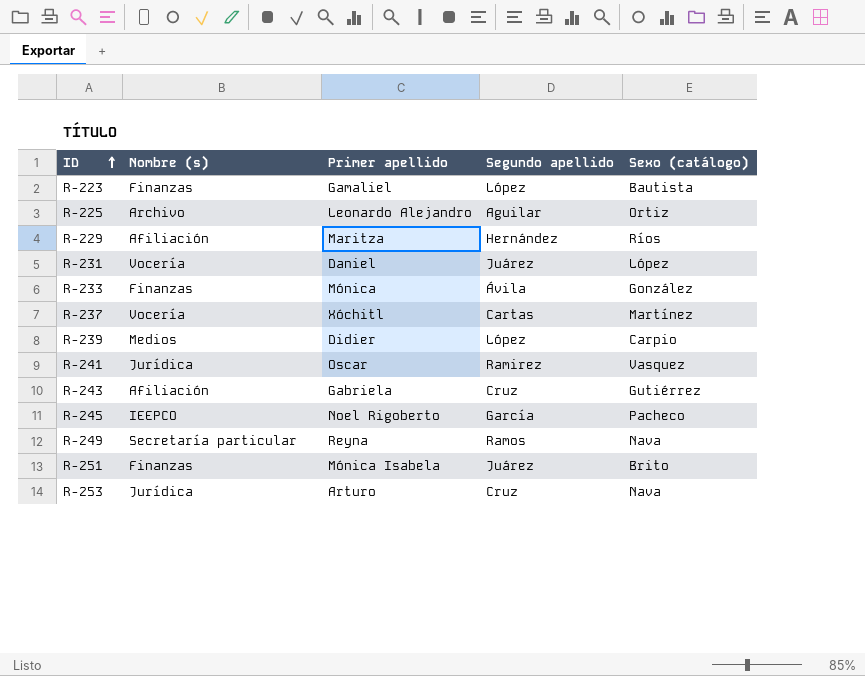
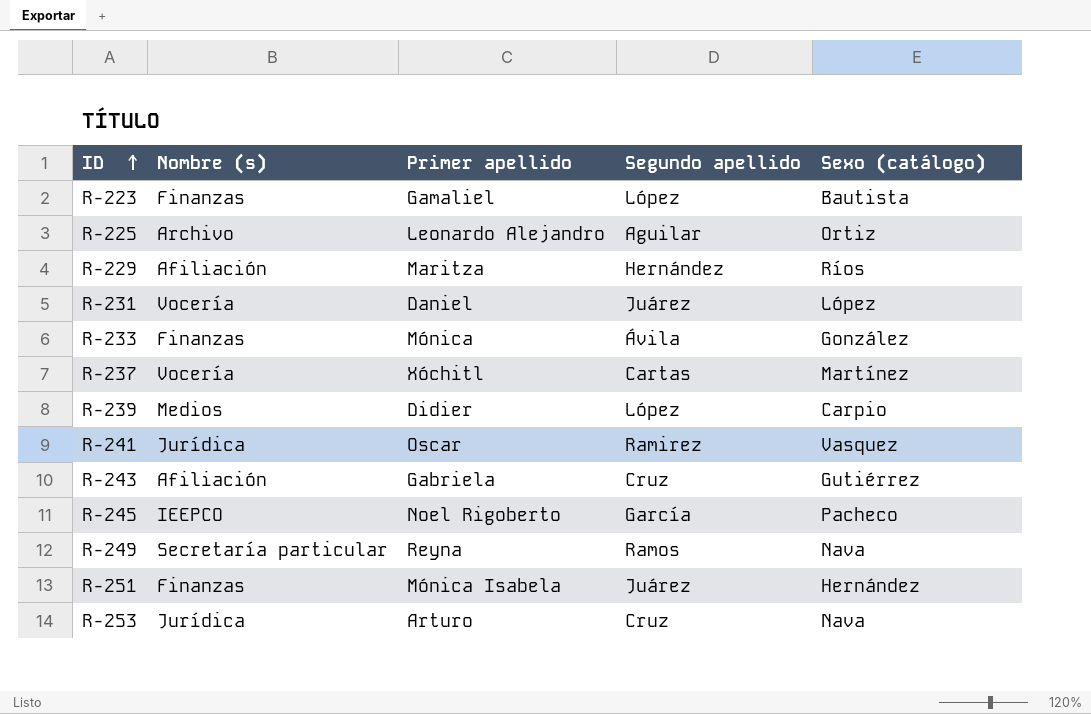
R-251 | Sexo (catálogo): Brito -> Hernández

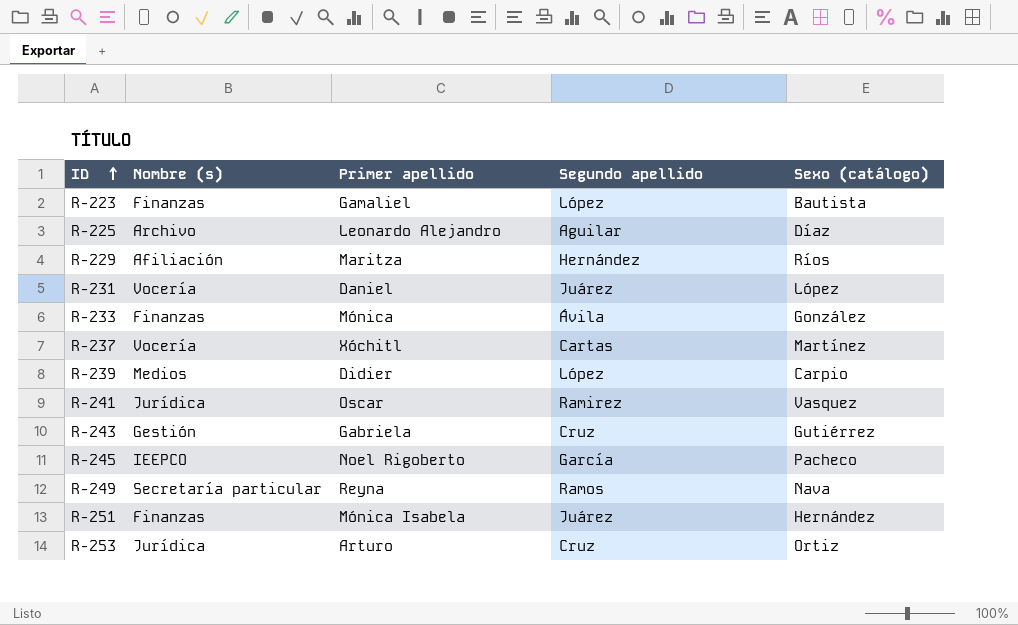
R-225 | Sexo (catálogo): Ortiz -> Díaz
R-243 | Nombre (s): Afiliación -> Gestión
R-253 | Sexo (catálogo): Nava -> Ortiz

